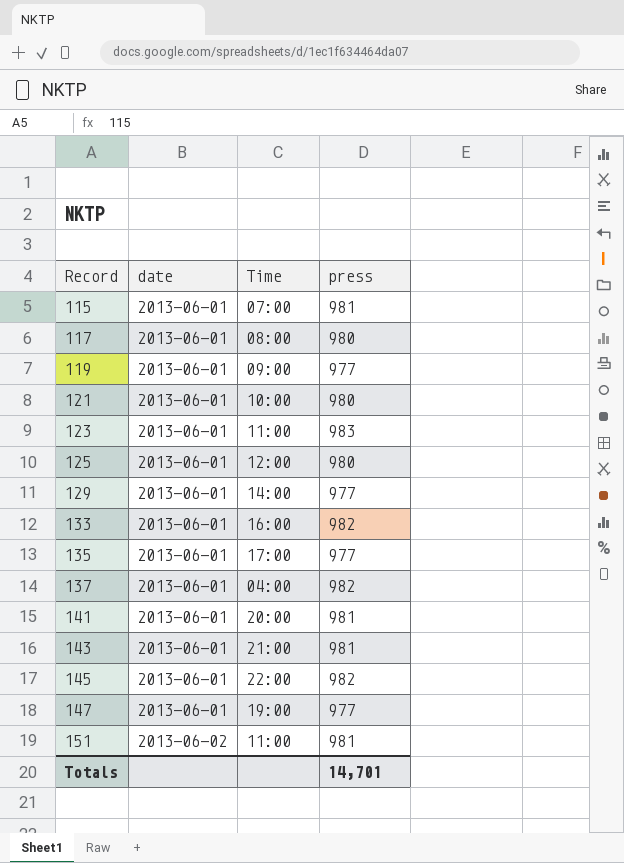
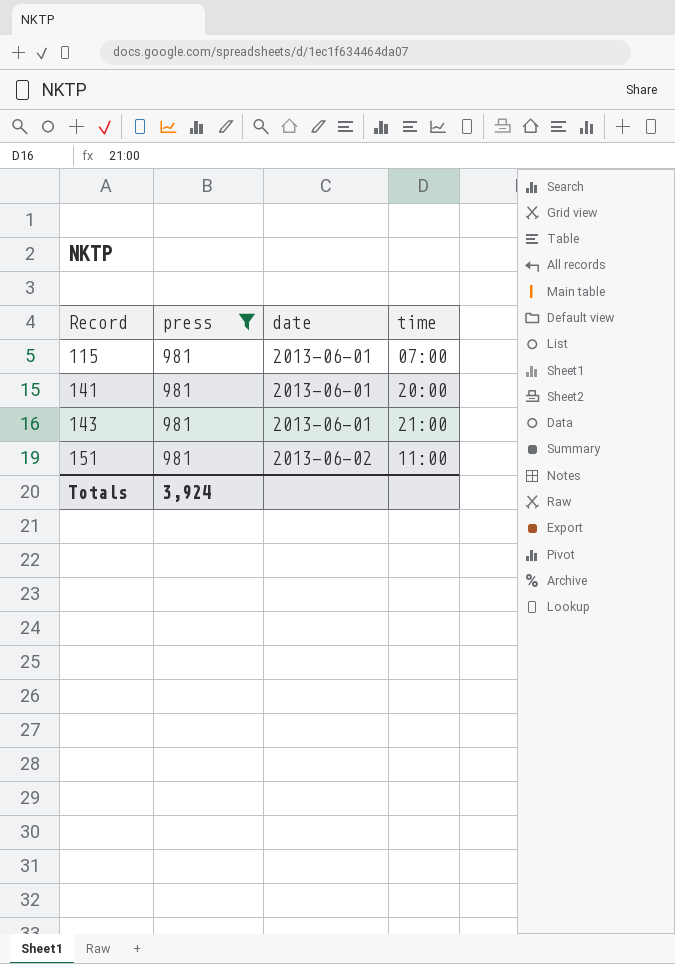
filter: none -> press = 981
column press | position: 4 -> 2
column name: Time -> time
Totals | press: 14,701 -> 3,924

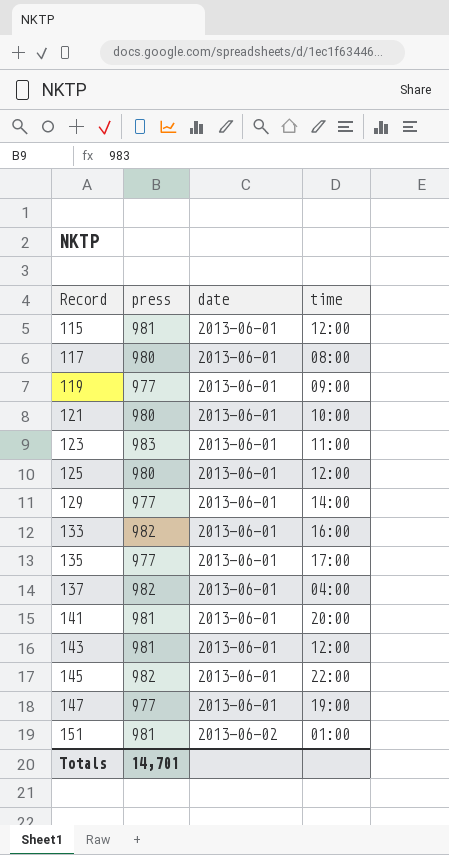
filter: press = 981 -> none
115 | time: 07:00 -> 12:00
143 | time: 21:00 -> 12:00
151 | time: 11:00 -> 01:00
Totals | press: 3,924 -> 14,701

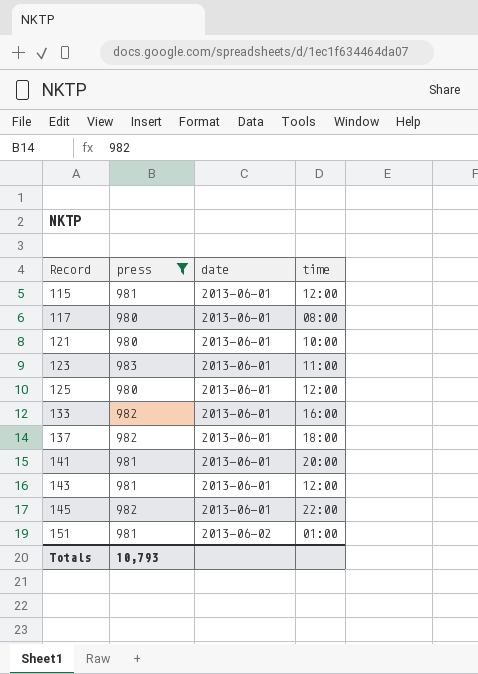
filter: none -> press != 977
137 | time: 04:00 -> 18:00
Totals | press: 14,701 -> 10,793

